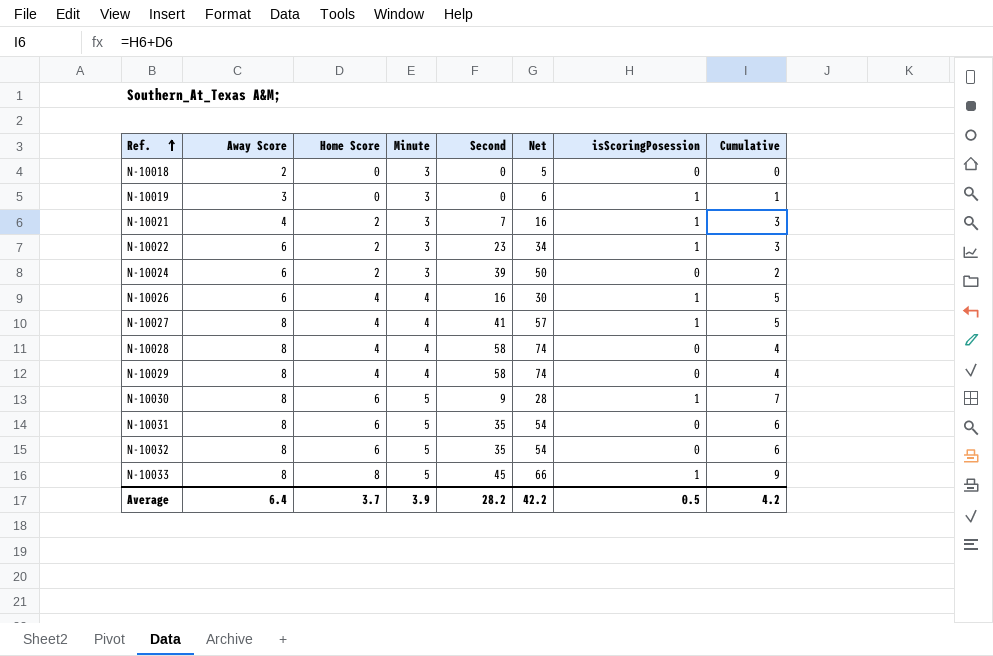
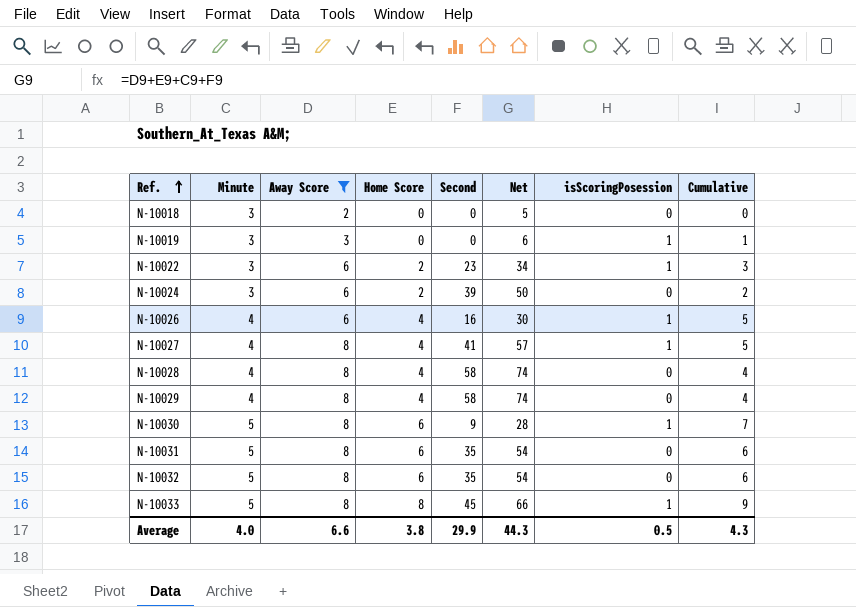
filter: none -> Away Score != 4
column Minute | position: 4 -> 2
Average | Minute: 3.9 -> 4.0
Average | Away Score: 6.4 -> 6.6
Average | Home Score: 3.7 -> 3.8
Average | Second: 28.2 -> 29.9
Average | Net: 42.2 -> 44.3
Average | Cumulative: 4.2 -> 4.3

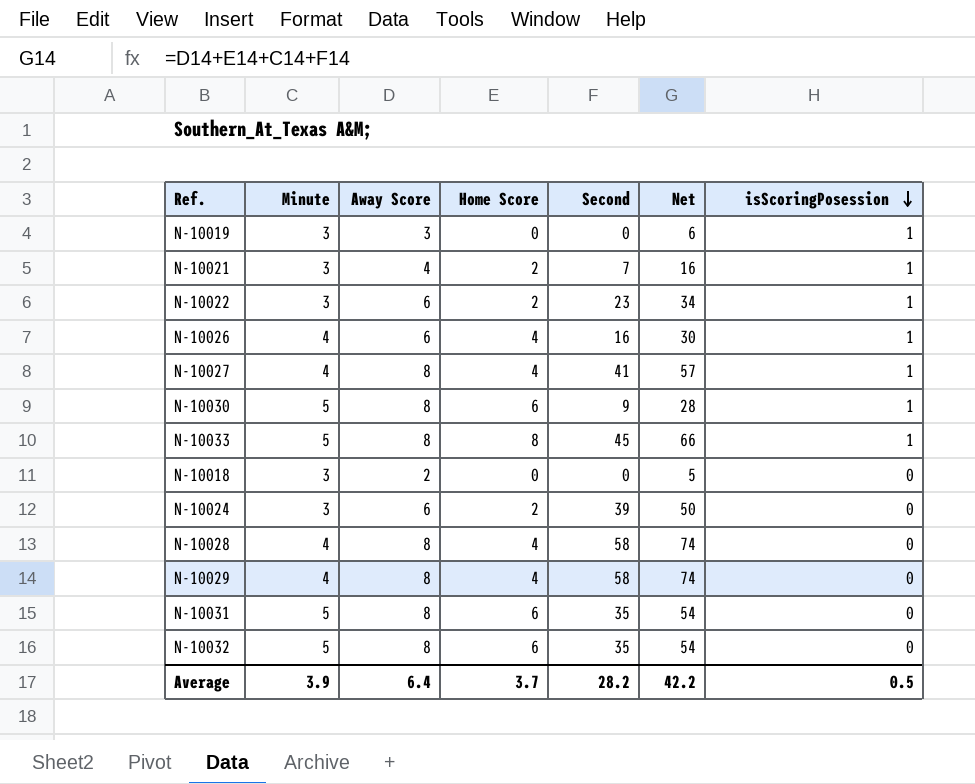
filter: Away Score != 4 -> none
row order: Ref. ascending -> isScoringPosession descending
column Cumulative | formula: [Home Score] + [isScoringPosession] -> none
Average | Minute: 4.0 -> 3.9
Average | Away Score: 6.6 -> 6.4
Average | Home Score: 3.8 -> 3.7
Average | Second: 29.9 -> 28.2
Average | Net: 44.3 -> 42.2

